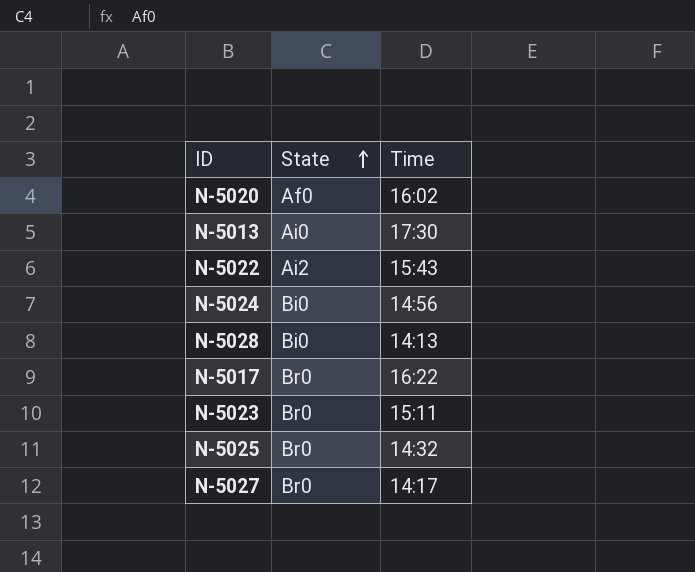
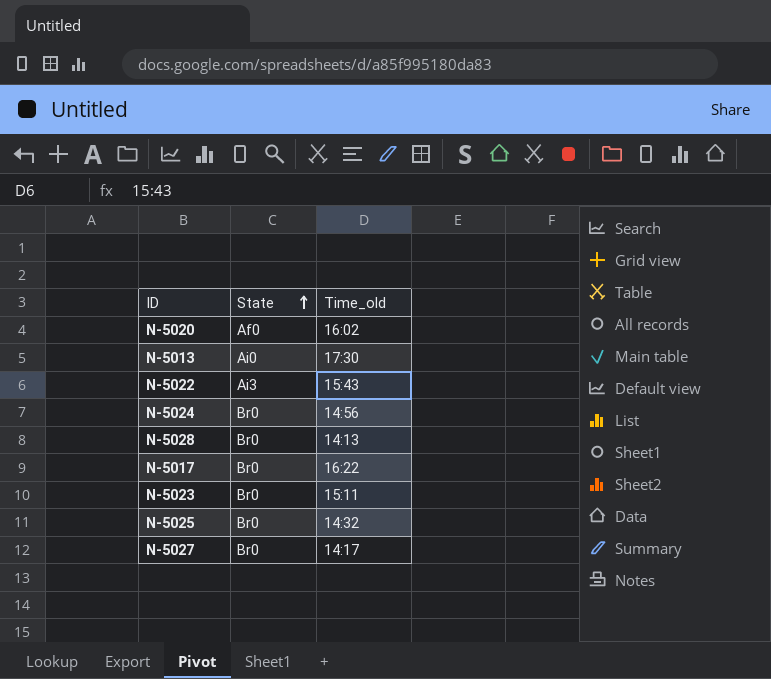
column name: Time -> Time_old
N-5022 | State: Ai2 -> Ai3
N-5024 | State: Bi0 -> Br0
N-5028 | State: Bi0 -> Br0

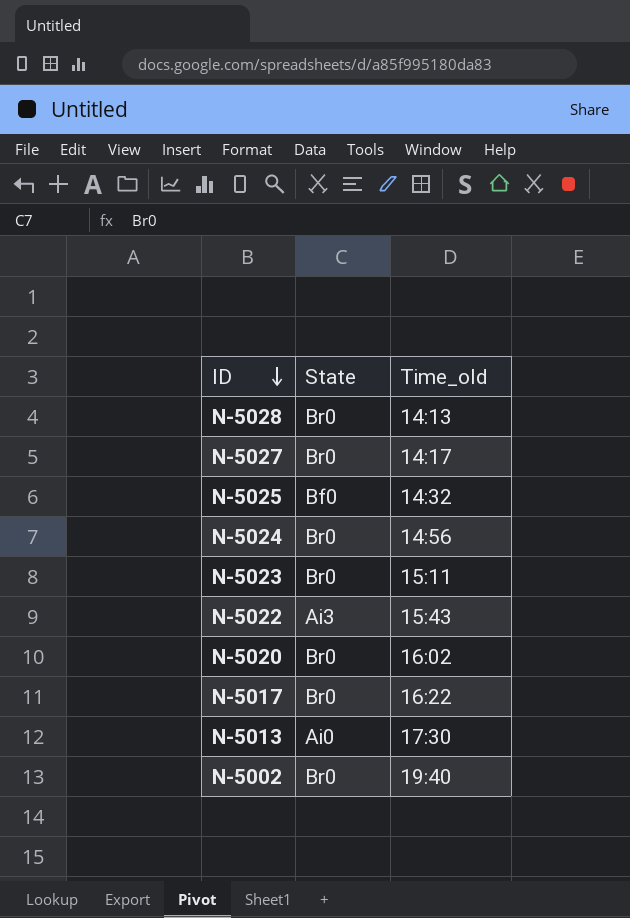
row order: State ascending -> ID descending
N-5025 | State: Br0 -> Bf0
N-5020 | State: Af0 -> Br0
row N-5002: none -> Br0 | 19:40

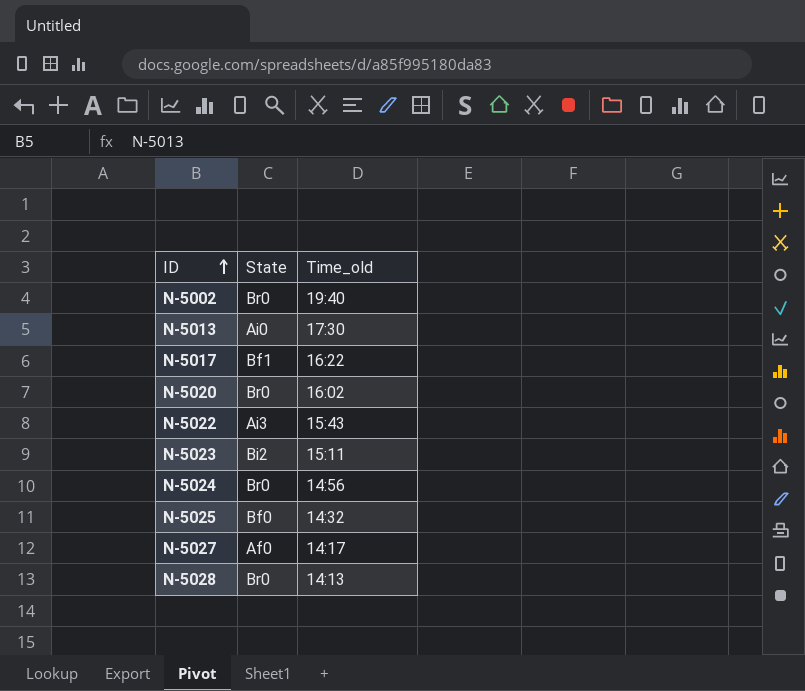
row order: ID descending -> ID ascending
N-5017 | State: Br0 -> Bf1
N-5023 | State: Br0 -> Bi2
N-5027 | State: Br0 -> Af0

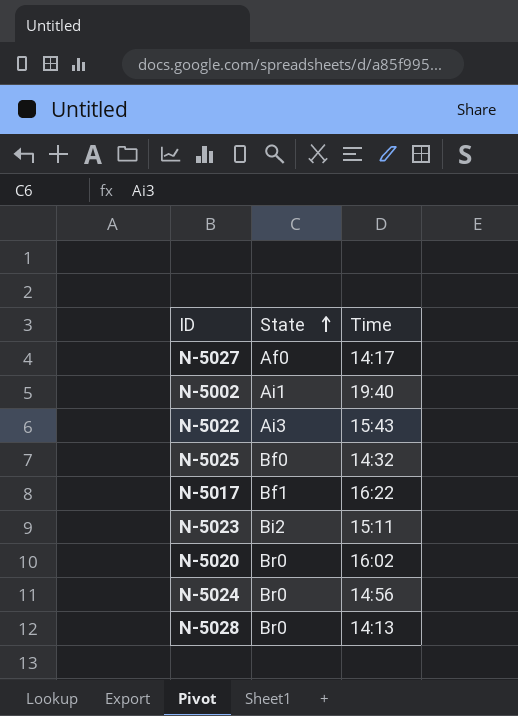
row order: ID ascending -> State ascending
column name: Time_old -> Time
row N-5013: Ai0 | 17:30 -> none
N-5002 | State: Br0 -> Ai1

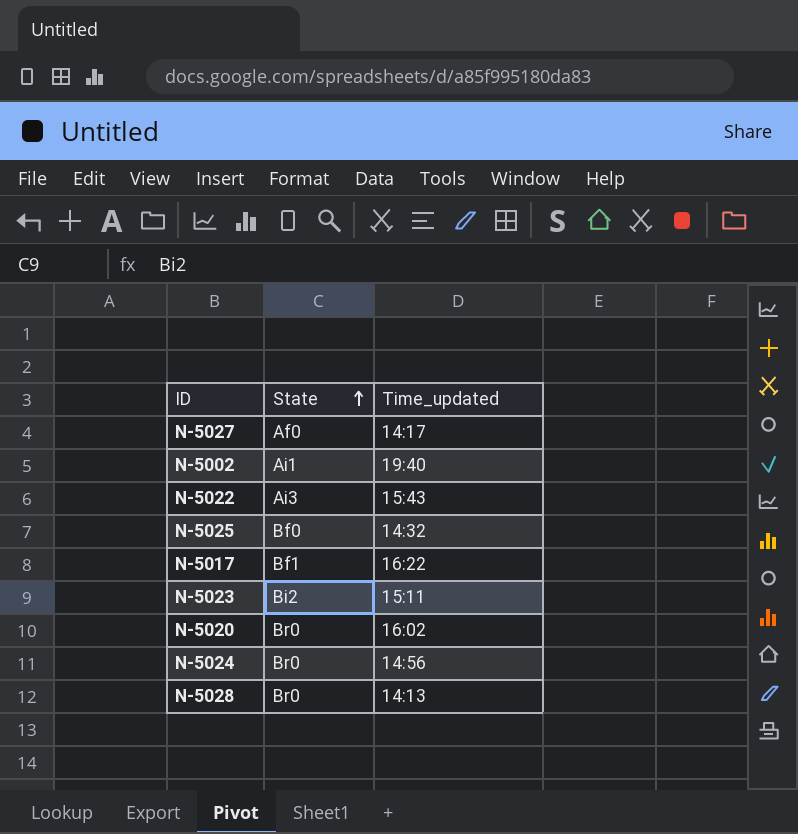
column name: Time -> Time_updated

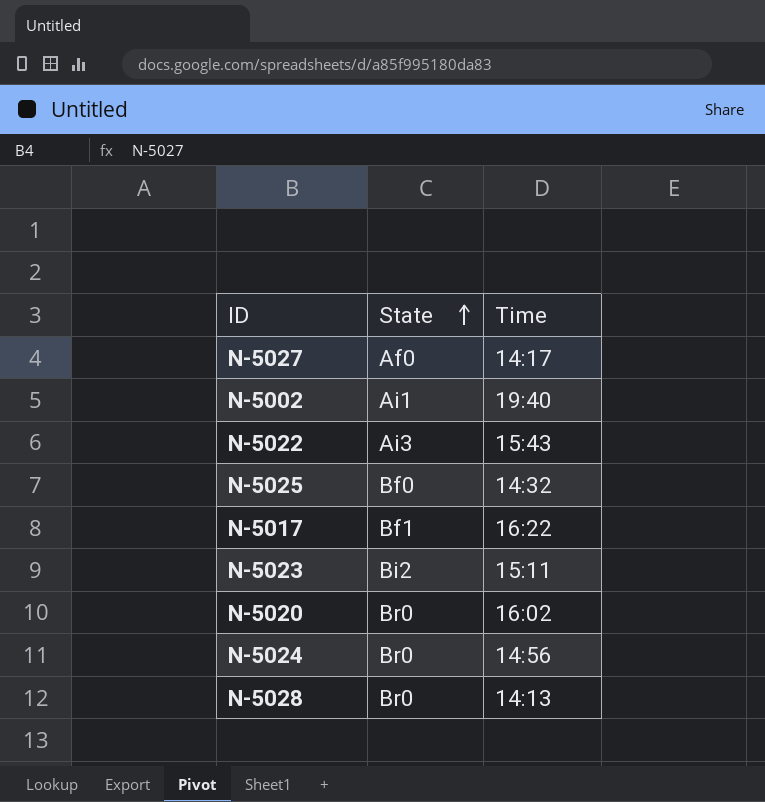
column name: Time_updated -> Time

